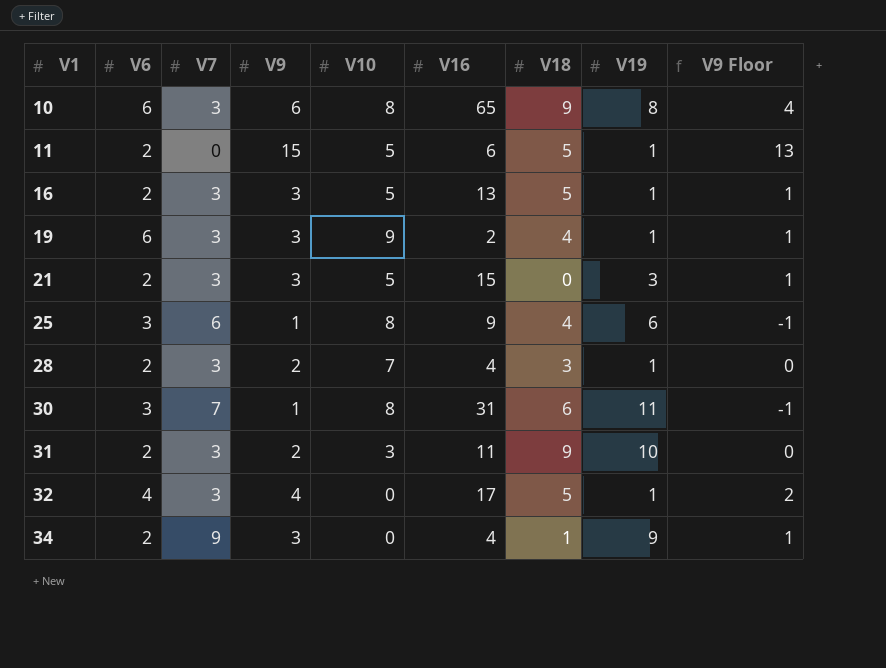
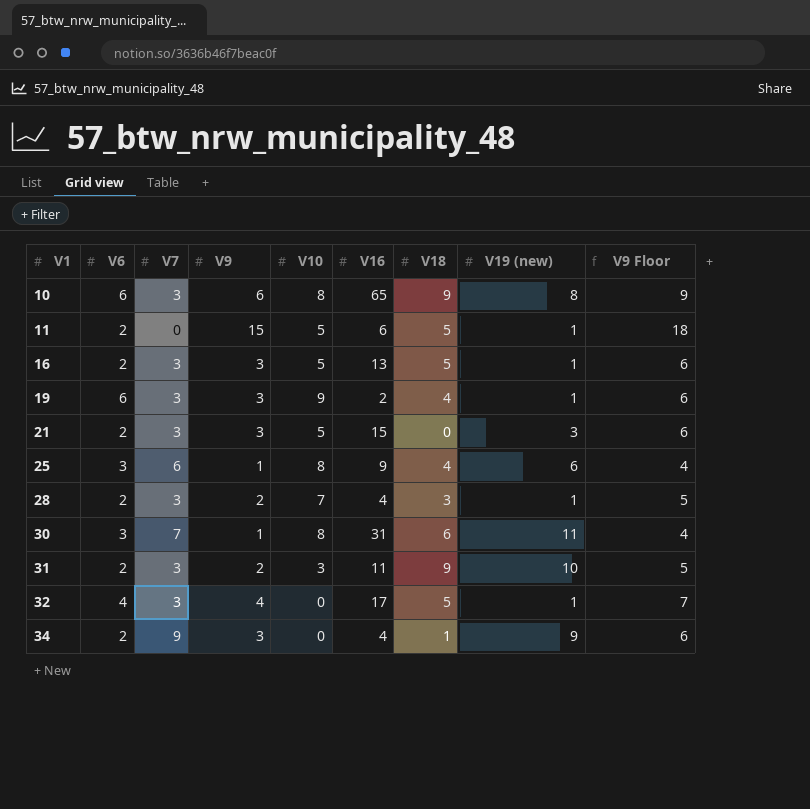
column name: V19 -> V19 (new)
column V9 Floor | formula: [V9] - 2 -> [V9] + 3

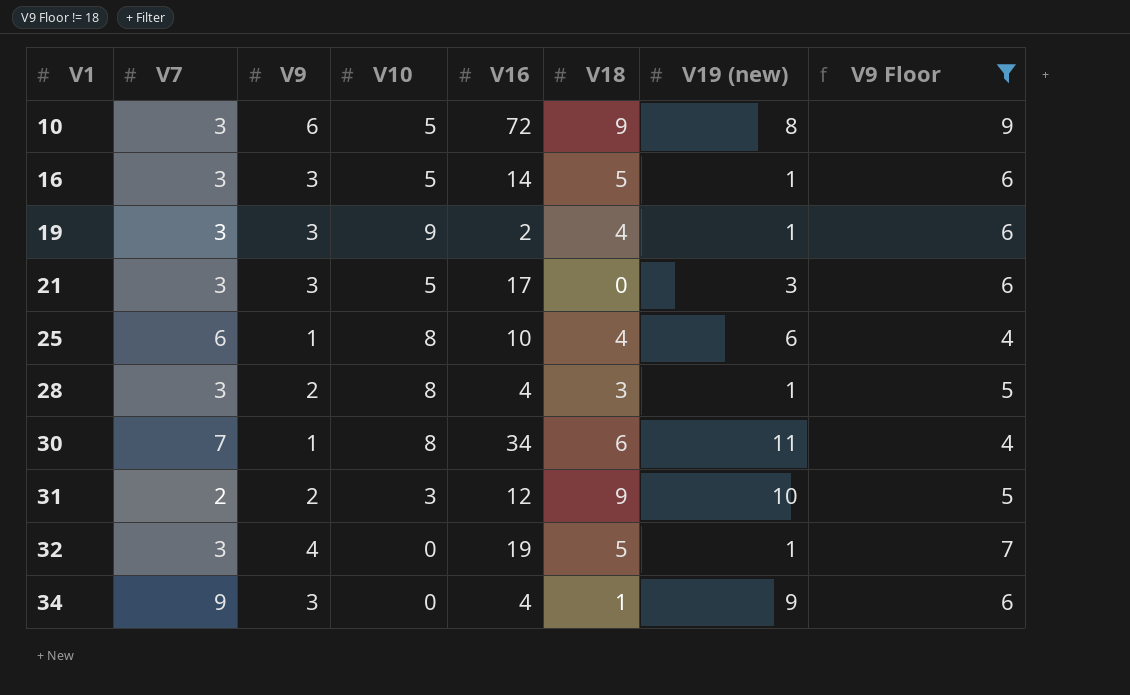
filter: none -> V9 Floor != 18
column V6 | position: 2 -> none
10 | V10: 8 -> 5
10 | V16: 65 -> 72
16 | V16: 13 -> 14
21 | V16: 15 -> 17
25 | V16: 9 -> 10
28 | V10: 7 -> 8
30 | V16: 31 -> 34
31 | V7: 3 -> 2
31 | V16: 11 -> 12
32 | V16: 17 -> 19

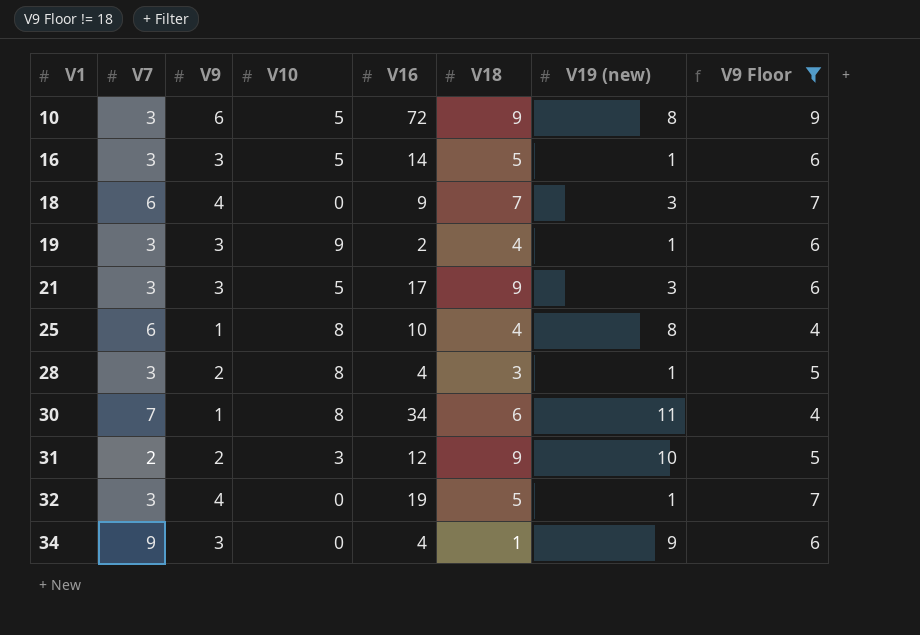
row 18: none -> 6 | 4 | 0 | 9 | 7 | 3 | 7
21 | V18: 0 -> 9
25 | V19 (new): 6 -> 8

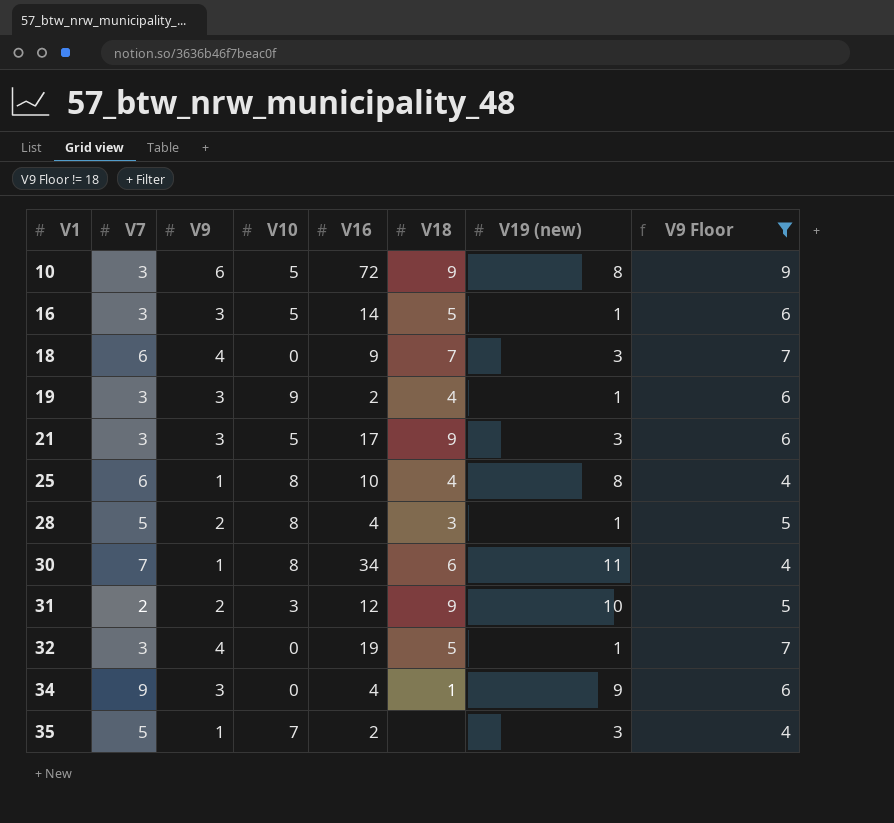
28 | V7: 3 -> 5
row 35: none -> 5 | 1 | 7 | 2 | none | 3 | 4

